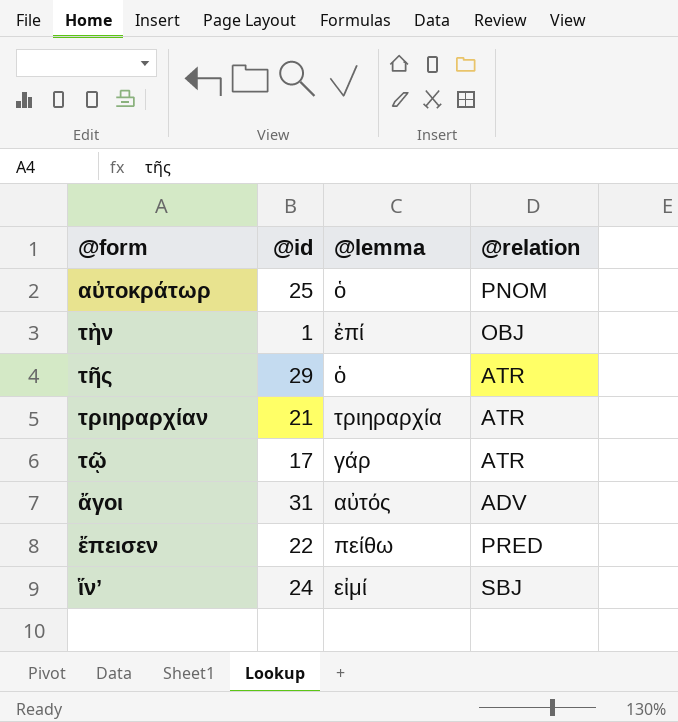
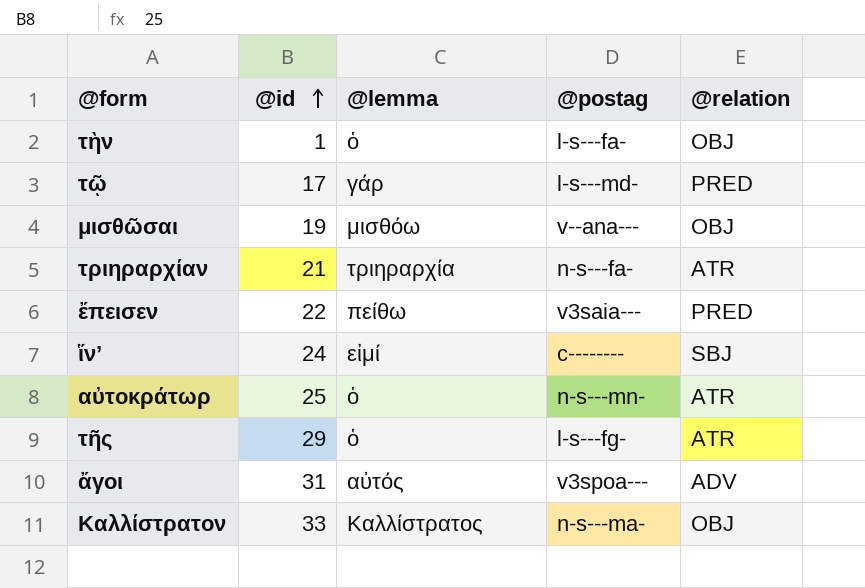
row order: none -> @id ascending
column @postag | position: none -> 4
τὴν | @lemma: ἐπί -> ὁ
τῷ | @relation: ATR -> PRED
row μισθῶσαι: none -> 19 | μισθόω | v--ana--- | OBJ
αὐτοκράτωρ | @relation: PNOM -> ATR
row Καλλίστρατον: none -> 33 | Καλλίστρατος | n-s---ma- | OBJ

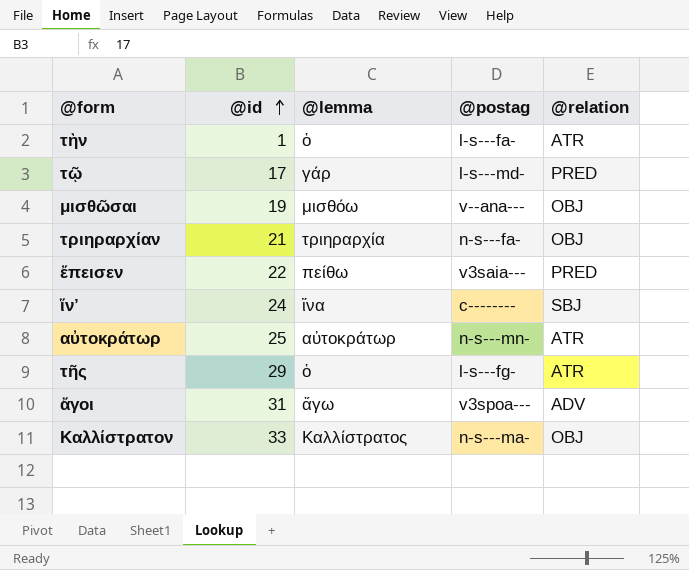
τὴν | @relation: OBJ -> ATR
τριηραρχίαν | @relation: ATR -> OBJ
ἵν’ | @lemma: εἰμί -> ἵνα
αὐτοκράτωρ | @lemma: ὁ -> αὐτοκράτωρ
ἄγοι | @lemma: αὐτός -> ἄγω

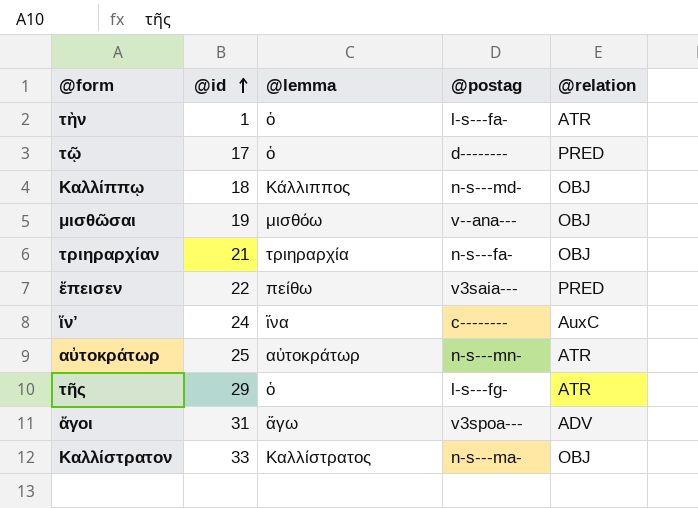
τῷ | @lemma: γάρ -> ὁ
τῷ | @postag: l-s---md- -> d--------
row Καλλίππῳ: none -> 18 | Κάλλιππος | n-s---md- | OBJ
ἵν’ | @relation: SBJ -> AuxC

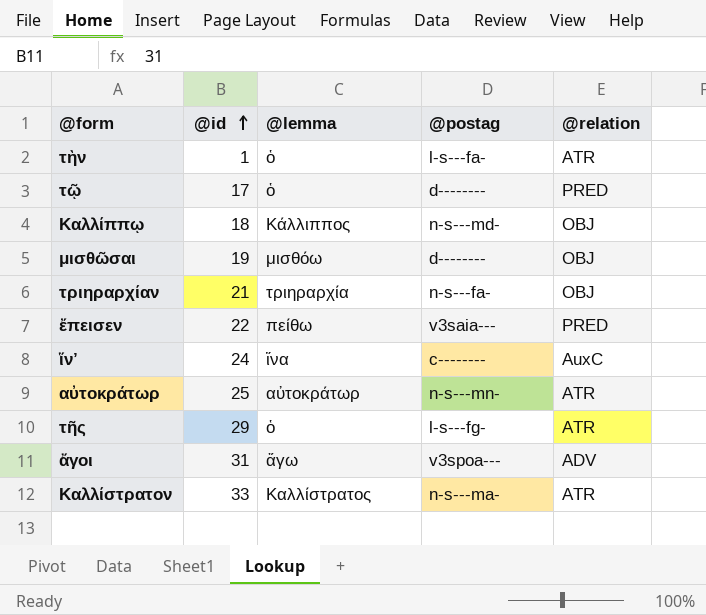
μισθῶσαι | @postag: v--ana--- -> d--------
Καλλίστρατον | @relation: OBJ -> ATR

